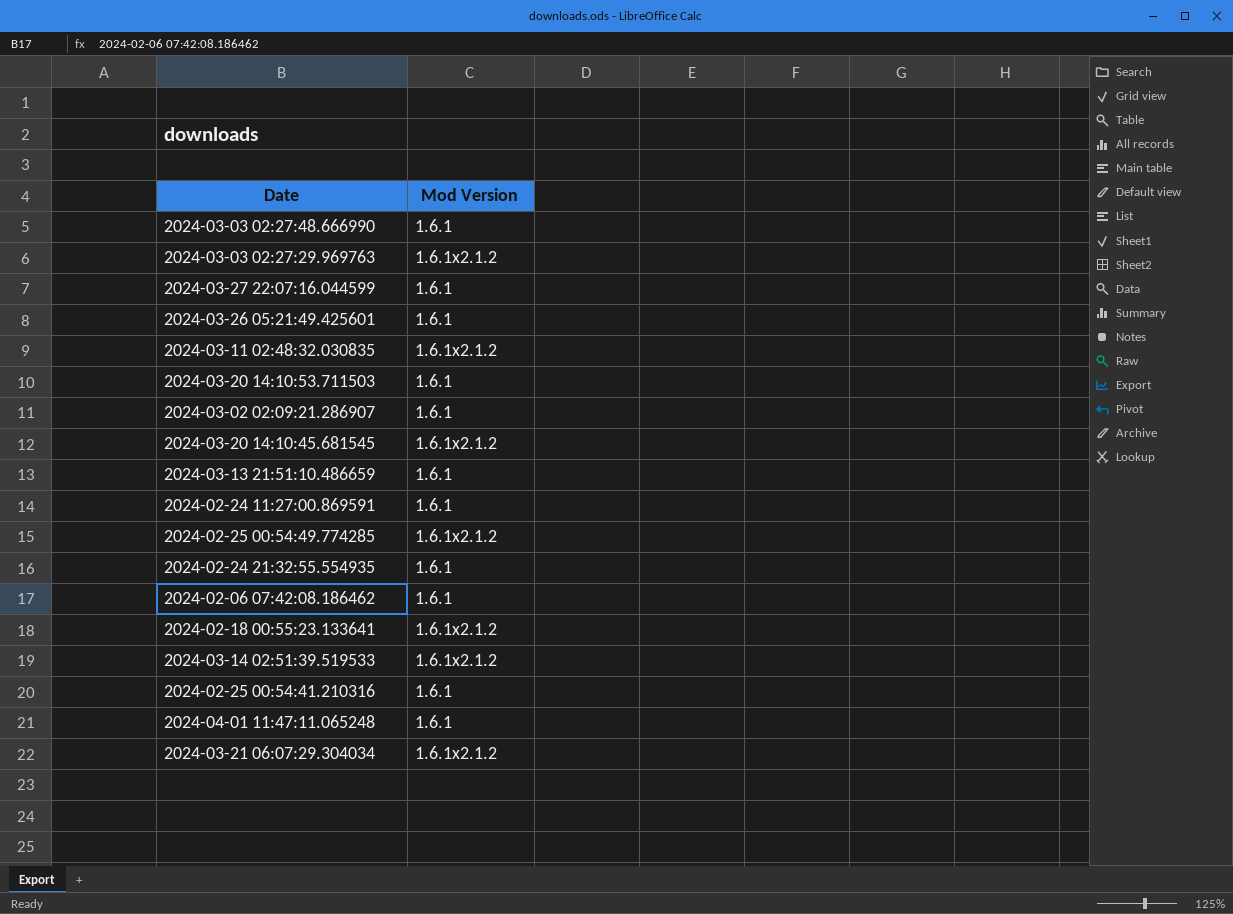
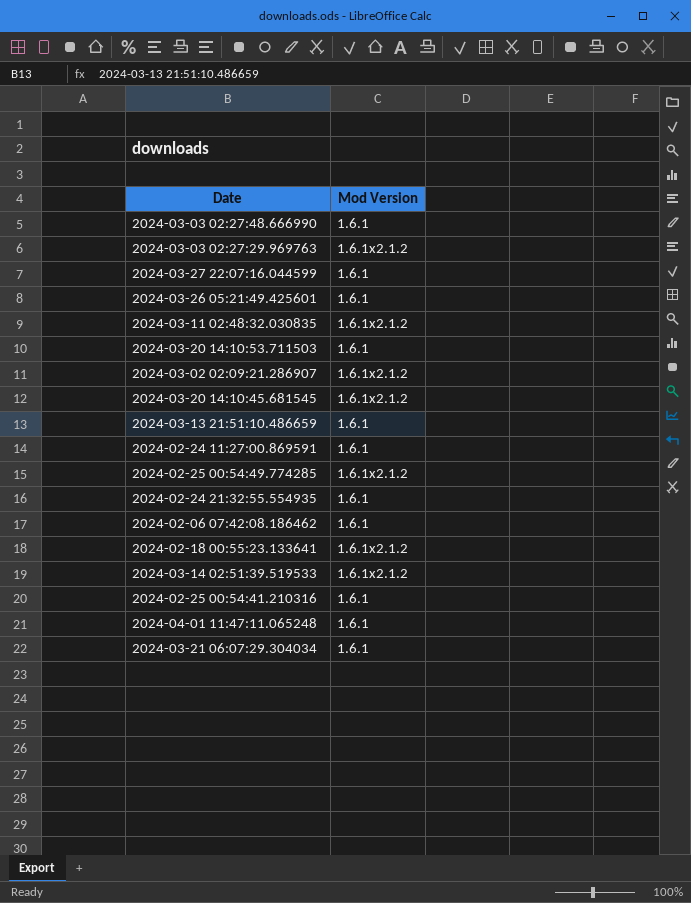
2024-03-02 02:09:21.286907 | Mod Version: 1.6.1 -> 1.6.1x2.1.2
2024-03-21 06:07:29.304034 | Mod Version: 1.6.1x2.1.2 -> 1.6.1

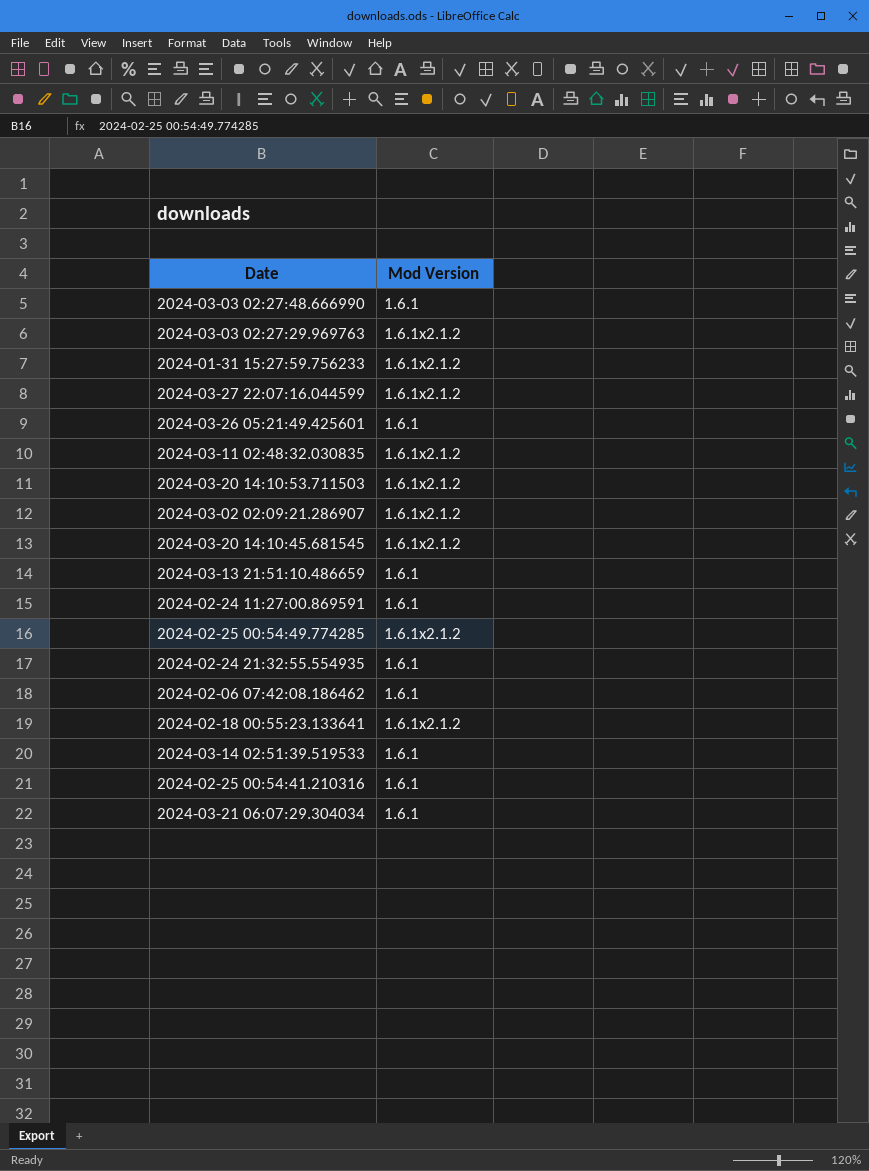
row 2024-04-01 11:47:11.065248: 1.6.1 -> none
row 2024-01-31 15:27:59.756233: none -> 1.6.1x2.1.2
2024-03-27 22:07:16.044599 | Mod Version: 1.6.1 -> 1.6.1x2.1.2
2024-03-20 14:10:53.711503 | Mod Version: 1.6.1 -> 1.6.1x2.1.2
2024-03-14 02:51:39.519533 | Mod Version: 1.6.1x2.1.2 -> 1.6.1

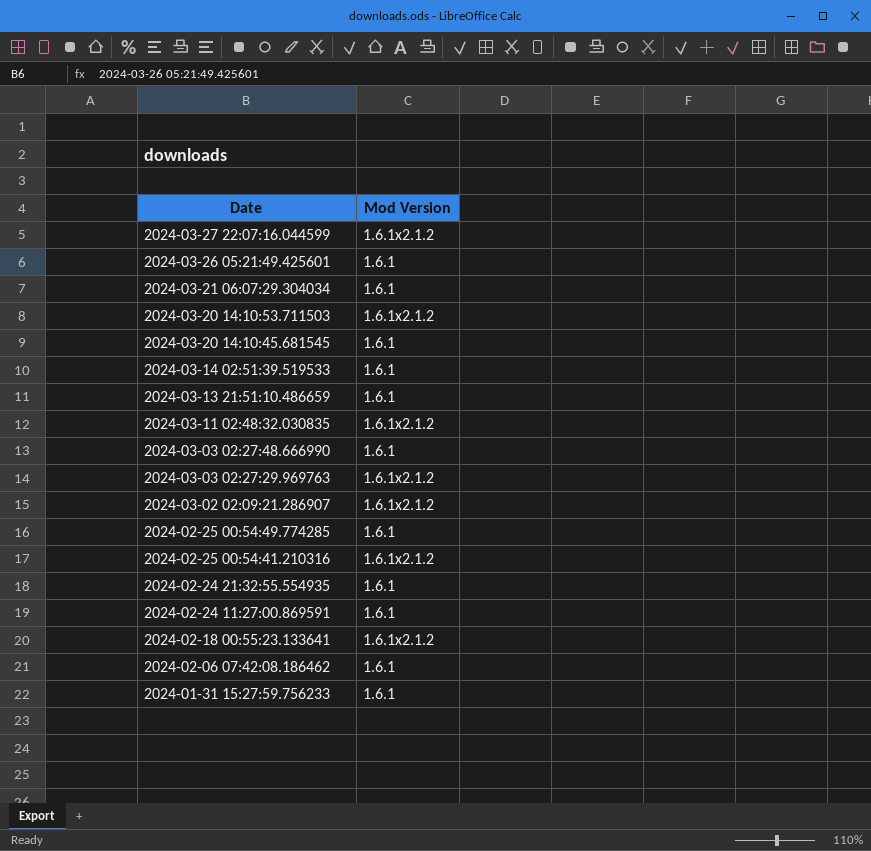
row order: none -> Date descending
2024-03-20 14:10:45.681545 | Mod Version: 1.6.1x2.1.2 -> 1.6.1
2024-02-25 00:54:49.774285 | Mod Version: 1.6.1x2.1.2 -> 1.6.1
2024-02-25 00:54:41.210316 | Mod Version: 1.6.1 -> 1.6.1x2.1.2
2024-01-31 15:27:59.756233 | Mod Version: 1.6.1x2.1.2 -> 1.6.1

